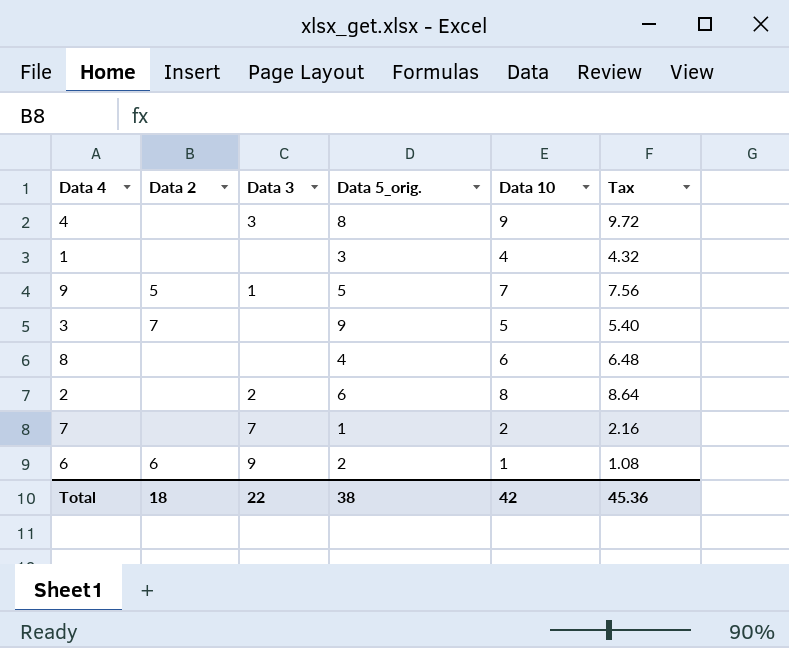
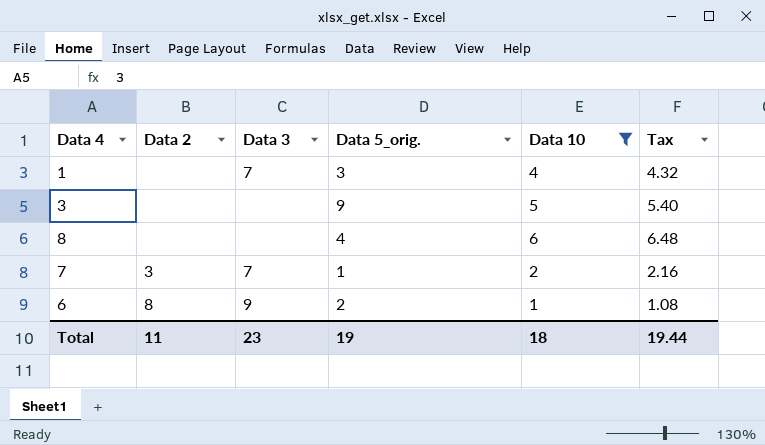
filter: none -> Data 10 <= 6
1 | Data 3: none -> 7
3 | Data 2: 7 -> none
7 | Data 2: none -> 3
6 | Data 2: 6 -> 8
Total | Data 2: 18 -> 11
Total | Data 3: 22 -> 23
Total | Data 5_orig.: 38 -> 19
Total | Data 10: 42 -> 18
Total | Tax: 45.36 -> 19.44

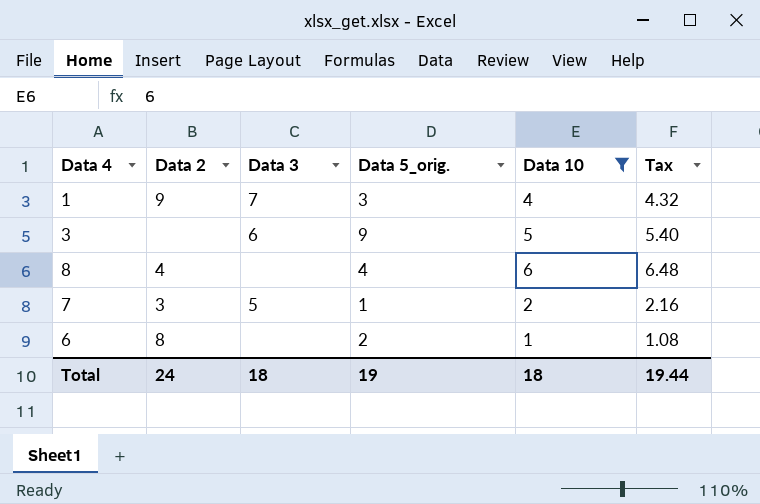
1 | Data 2: none -> 9
3 | Data 3: none -> 6
8 | Data 2: none -> 4
7 | Data 3: 7 -> 5
6 | Data 3: 9 -> none
Total | Data 2: 11 -> 24
Total | Data 3: 23 -> 18

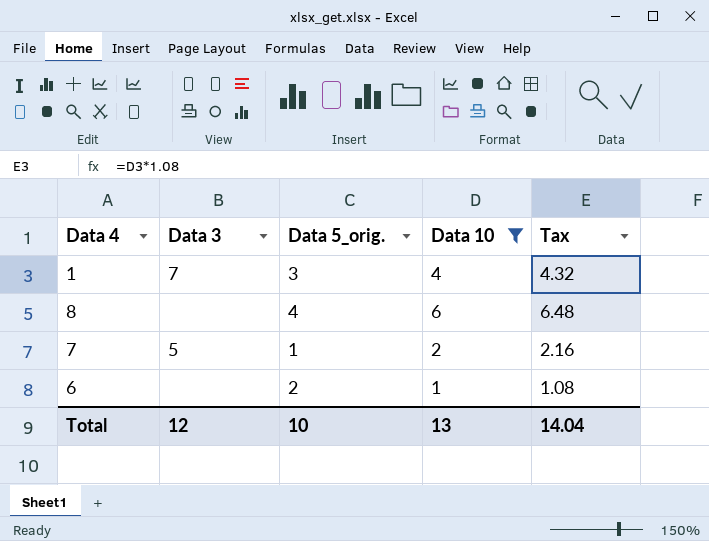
column Data 2 | position: 2 -> none
row 3: none | 6 | 9 | 5 | 5.40 -> none
Total | Data 3: 18 -> 12
Total | Data 5_orig.: 19 -> 10
Total | Data 10: 18 -> 13
Total | Tax: 19.44 -> 14.04

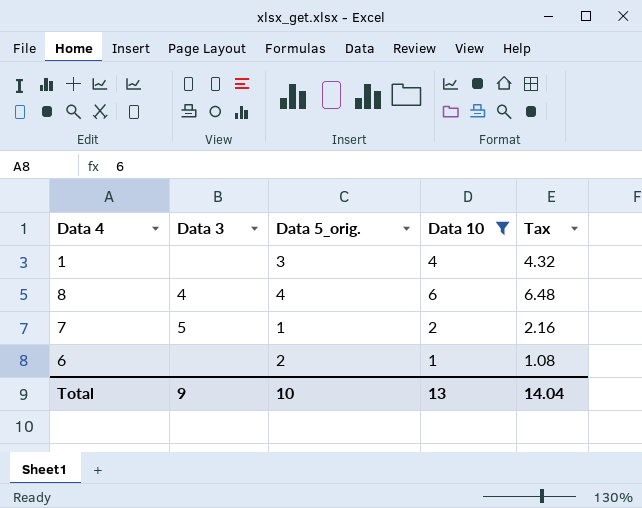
1 | Data 3: 7 -> none
8 | Data 3: none -> 4
Total | Data 3: 12 -> 9

